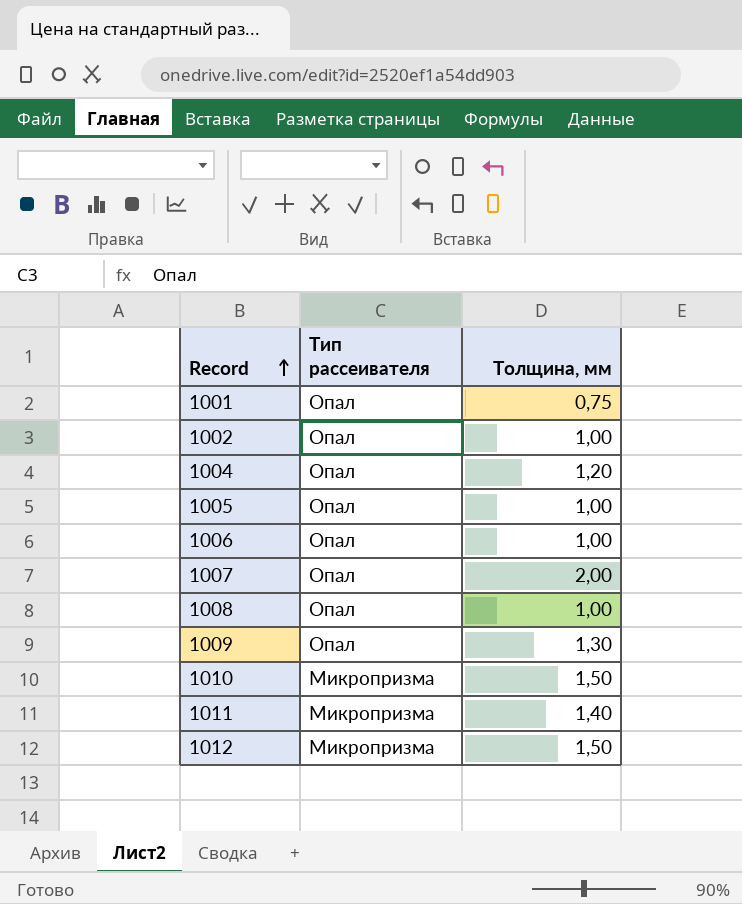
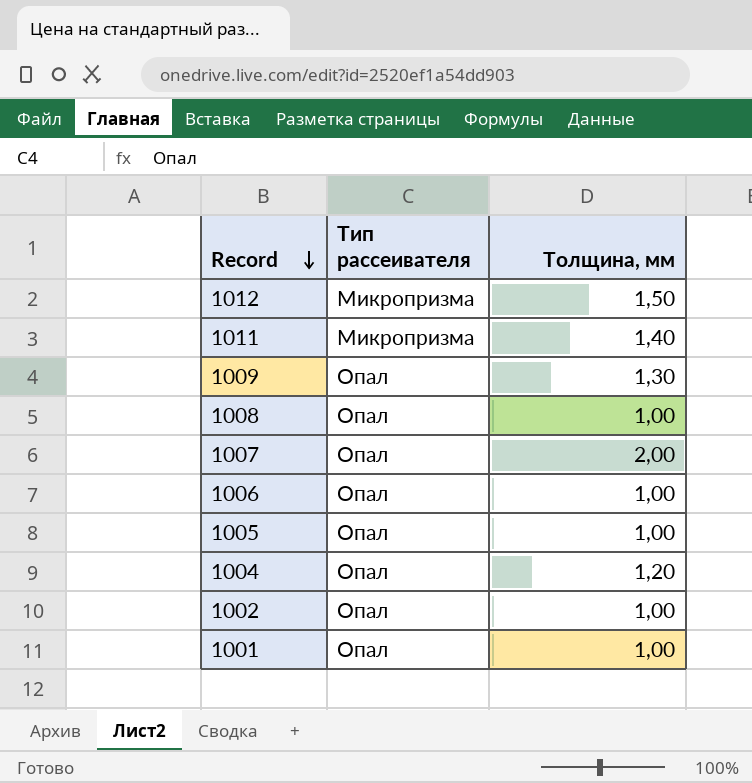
row order: Record ascending -> Record descending
row 1010: Микропризма | 1,50 -> none
1001 | Толщина, мм: 0,75 -> 1,00

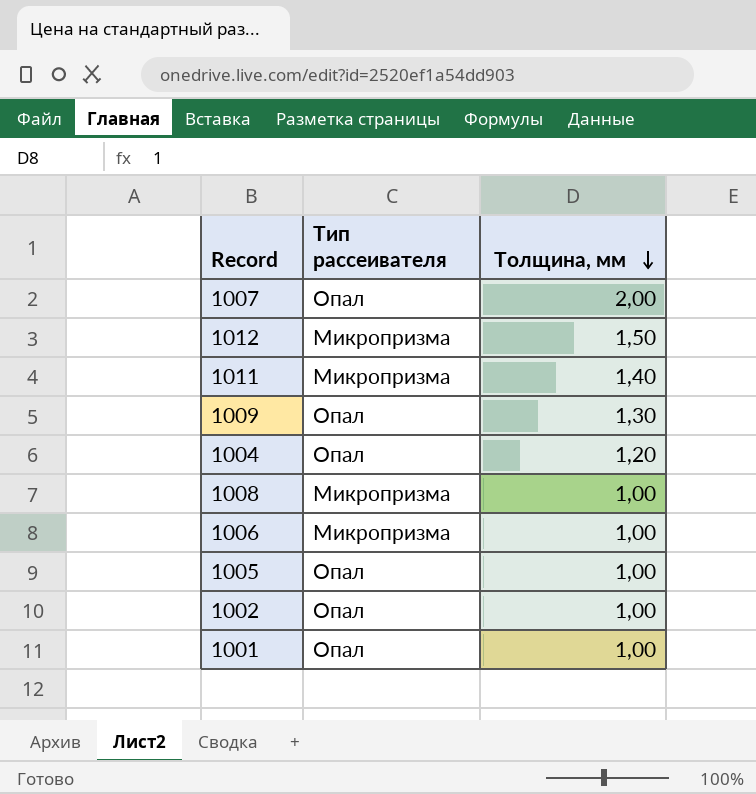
row order: Record descending -> Толщина, мм descending
1008 | Тип рассеивателя: Опал -> Микропризма
1006 | Тип рассеивателя: Опал -> Микропризма

